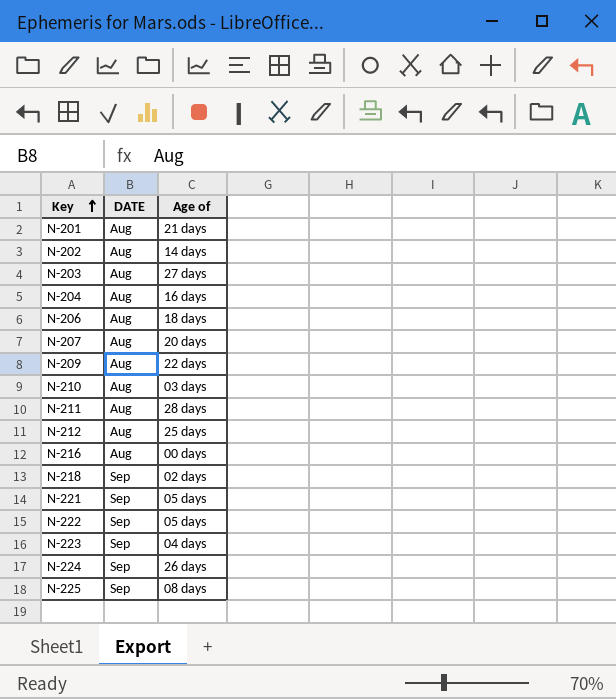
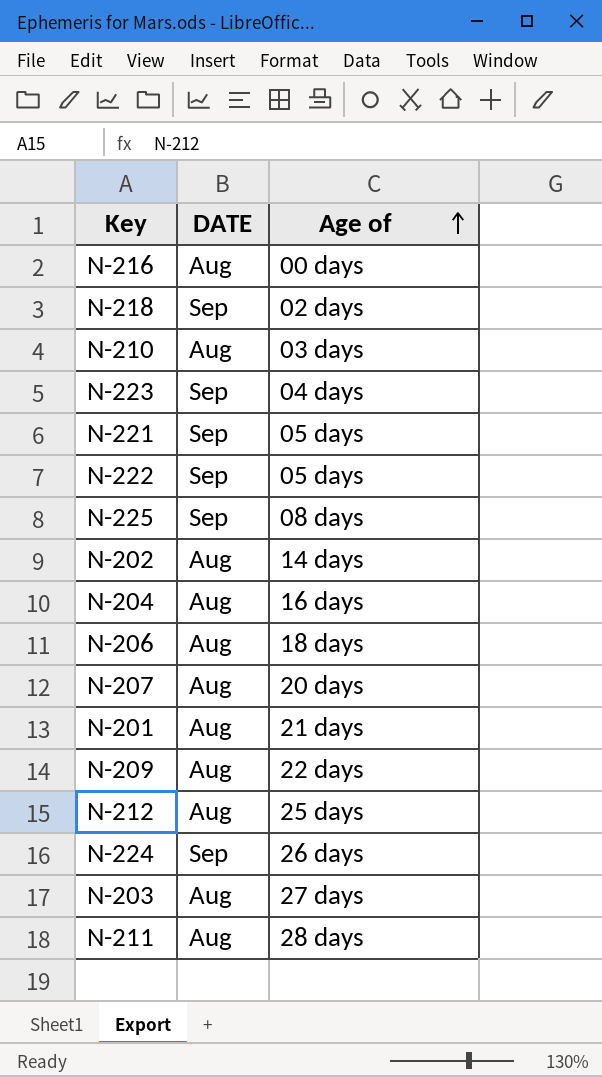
row order: Key ascending -> Age of ascending

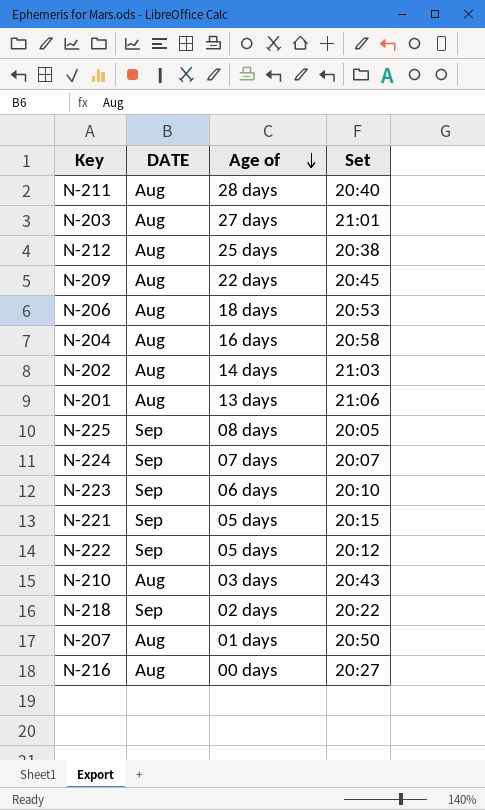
row order: Age of ascending -> Age of descending
column Set | position: none -> 4
N-201 | Age of: 21 days -> 13 days
N-224 | Age of: 26 days -> 07 days
N-223 | Age of: 04 days -> 06 days
N-207 | Age of: 20 days -> 01 days

